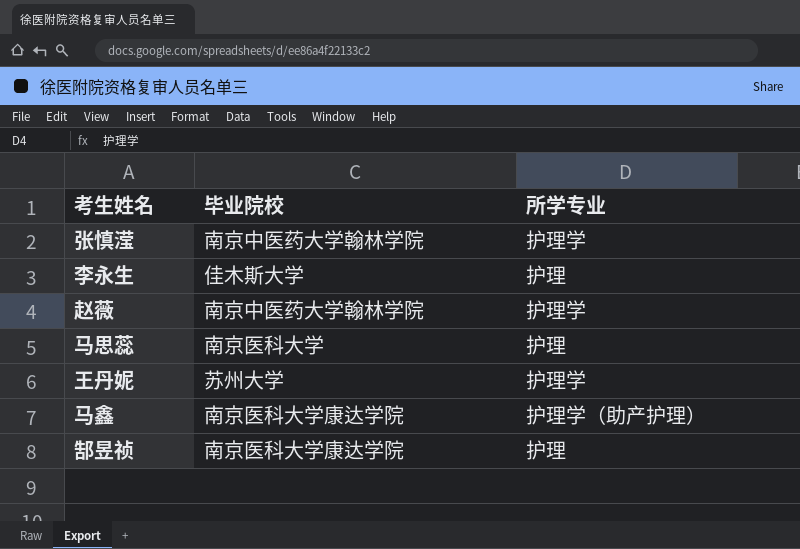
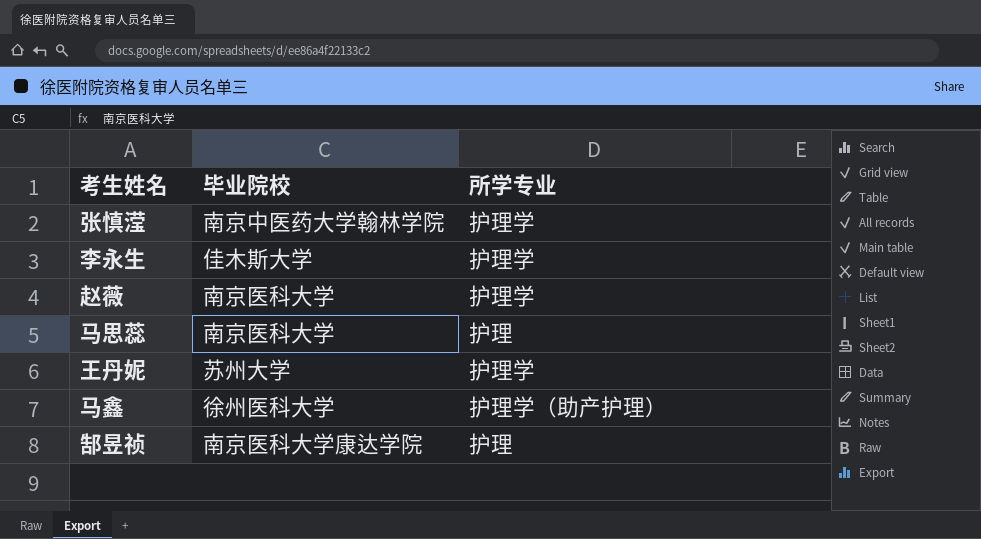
李永生 | 所学专业: 护理 -> 护理学
赵薇 | 毕业院校: 南京中医药大学翰林学院 -> 南京医科大学
马鑫 | 毕业院校: 南京医科大学康达学院 -> 徐州医科大学

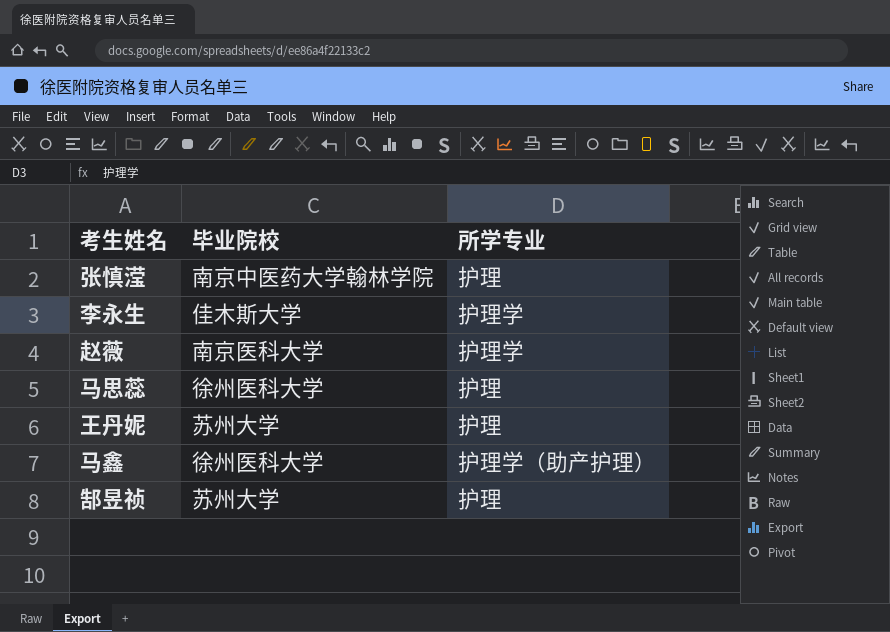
张慎滢 | 所学专业: 护理学 -> 护理
马思蕊 | 毕业院校: 南京医科大学 -> 徐州医科大学
王丹妮 | 所学专业: 护理学 -> 护理
郜昱祯 | 毕业院校: 南京医科大学康达学院 -> 苏州大学

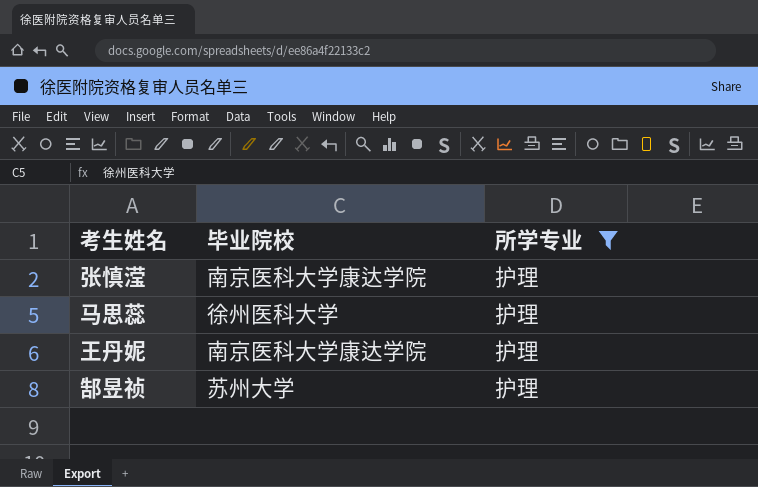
filter: none -> 所学专业 = 护理
张慎滢 | 毕业院校: 南京中医药大学翰林学院 -> 南京医科大学康达学院
王丹妮 | 毕业院校: 苏州大学 -> 南京医科大学康达学院

